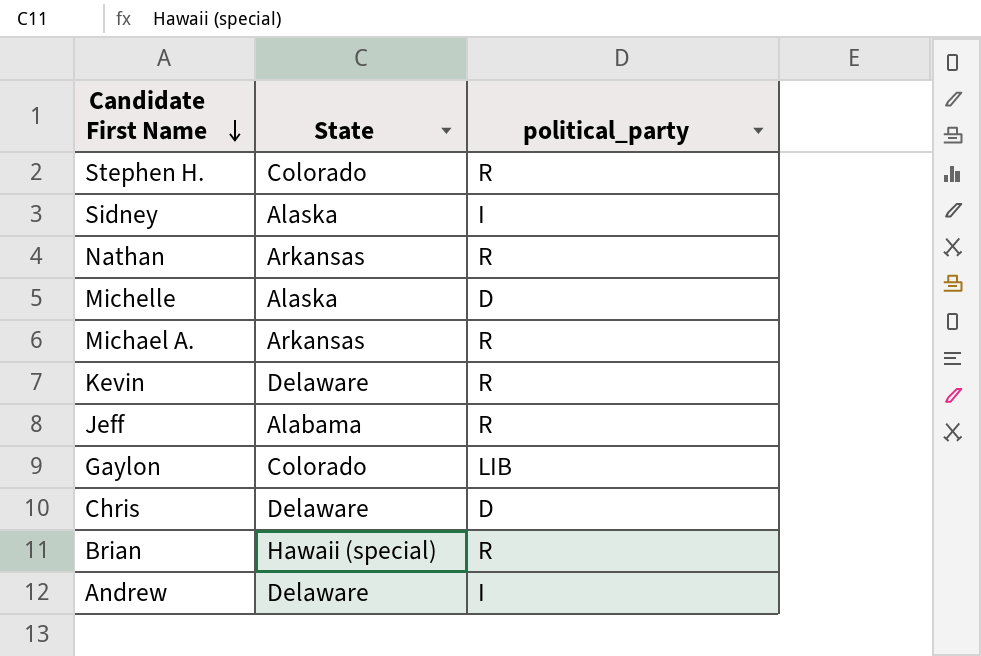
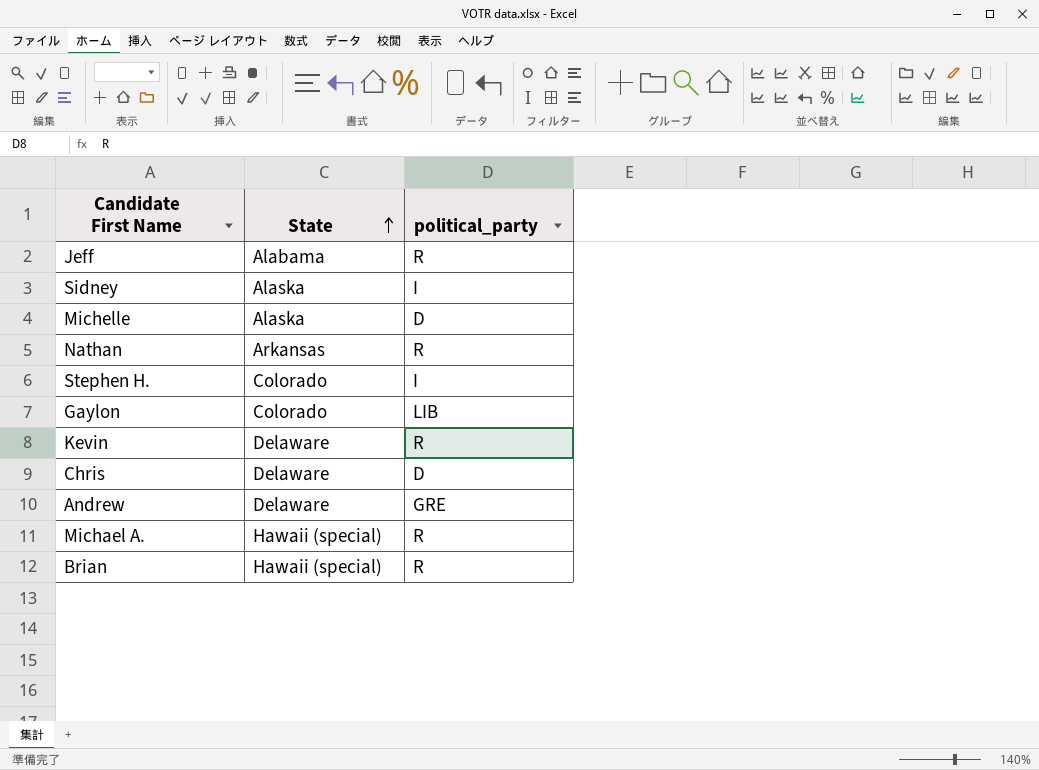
row order: Candidate First Name descending -> State ascending
Stephen H. | political_party: R -> I
Andrew | political_party: I -> GRE
Michael A. | State: Arkansas -> Hawaii (special)

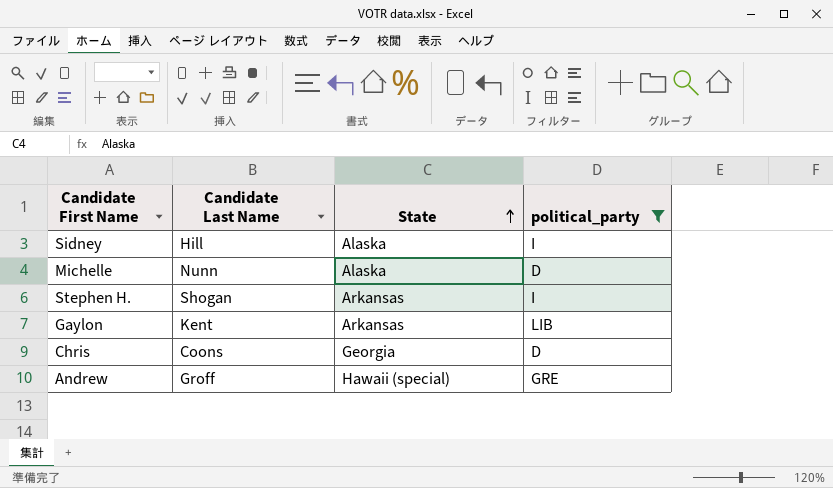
filter: none -> political_party != R
column Candidate Last Name | position: none -> 2
Stephen H. | State: Colorado -> Arkansas
Gaylon | State: Colorado -> Arkansas
Chris | State: Delaware -> Georgia
Andrew | State: Delaware -> Hawaii (special)

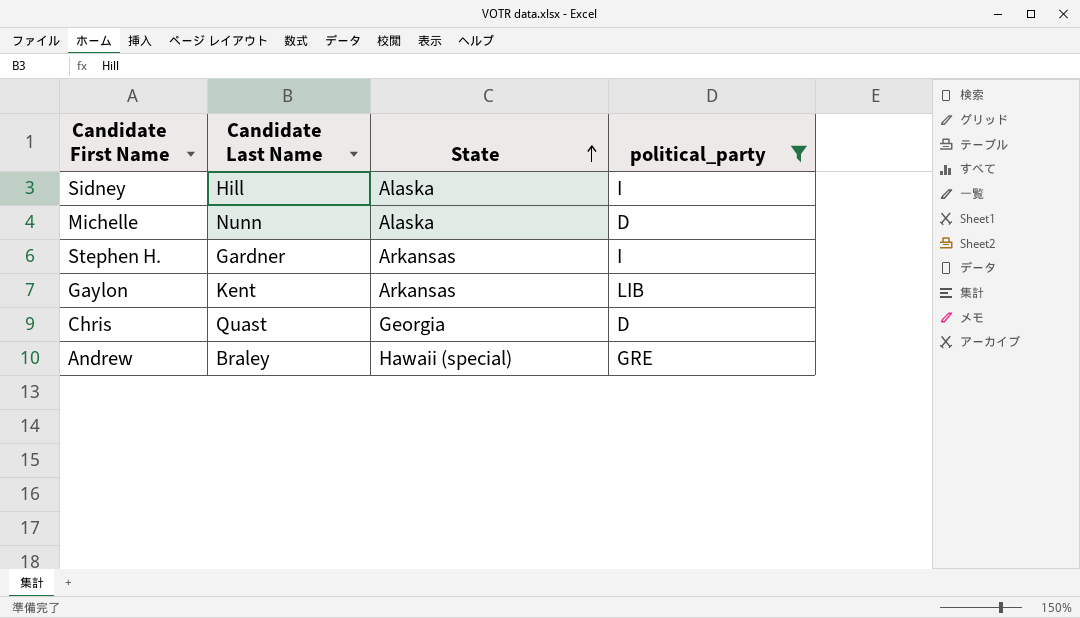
Stephen H. | Candidate Last Name: Shogan -> Gardner
Chris | Candidate Last Name: Coons -> Quast
Andrew | Candidate Last Name: Groff -> Braley

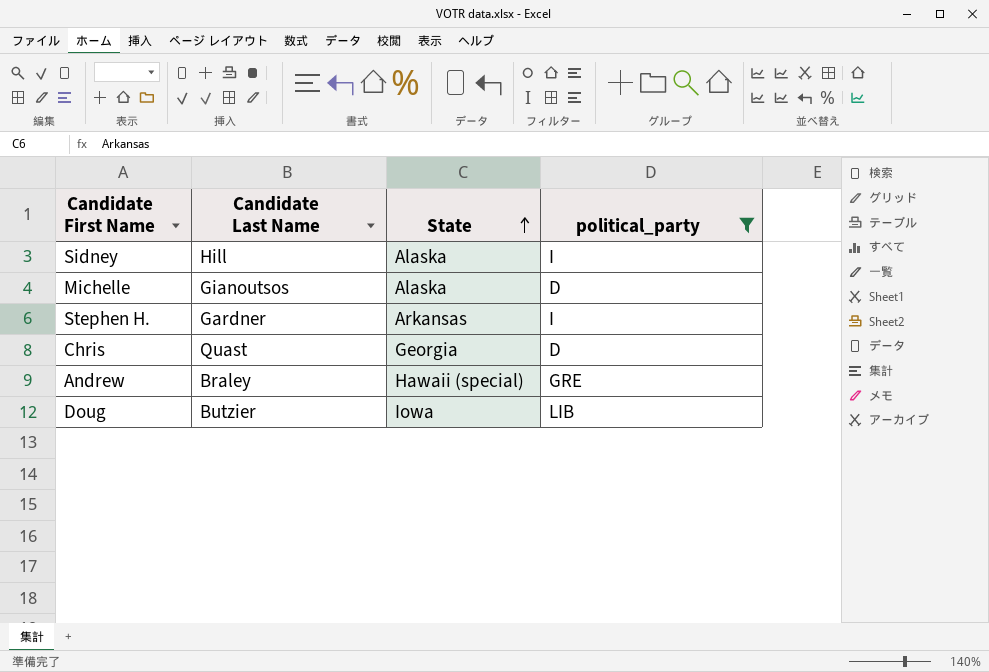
row Gaylon: Kent | Arkansas | LIB -> none
Michelle | Candidate Last Name: Nunn -> Gianoutsos
row Doug: none -> Butzier | Iowa | LIB

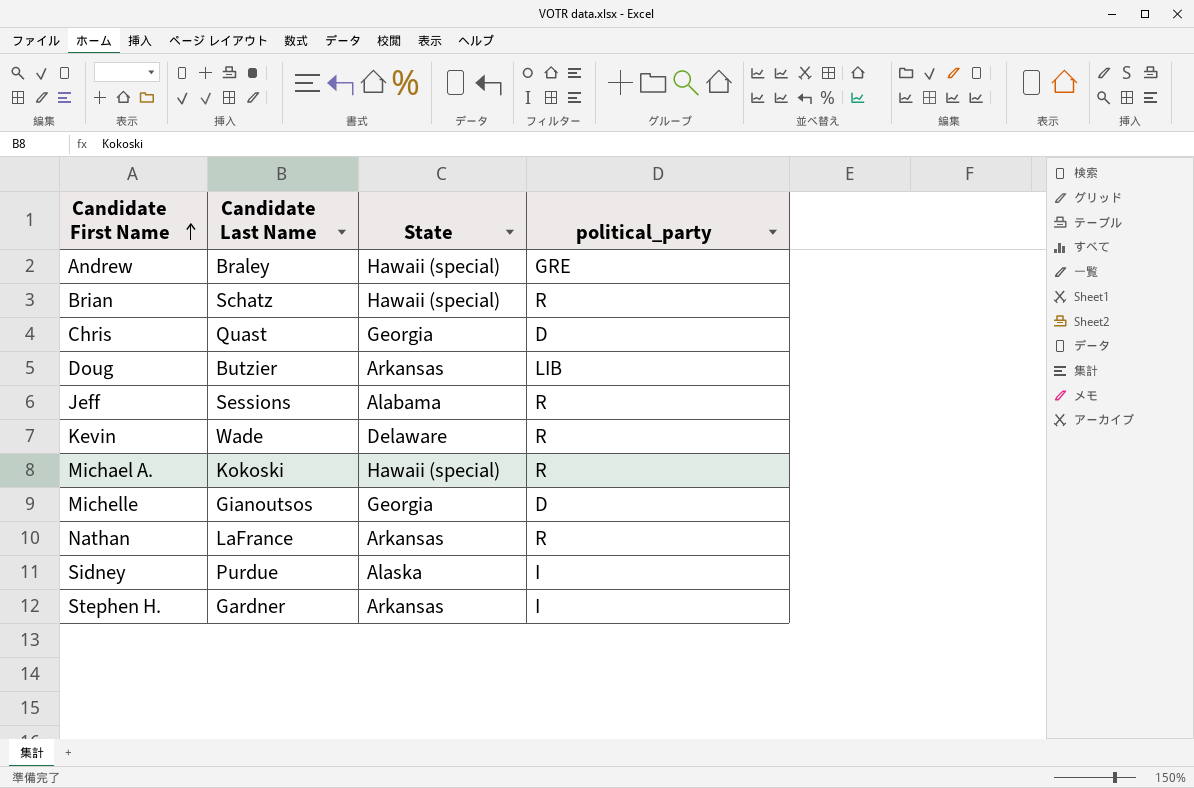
filter: political_party != R -> none
row order: State ascending -> Candidate First Name ascending
Doug | State: Iowa -> Arkansas
Michelle | State: Alaska -> Georgia
Sidney | Candidate Last Name: Hill -> Purdue

